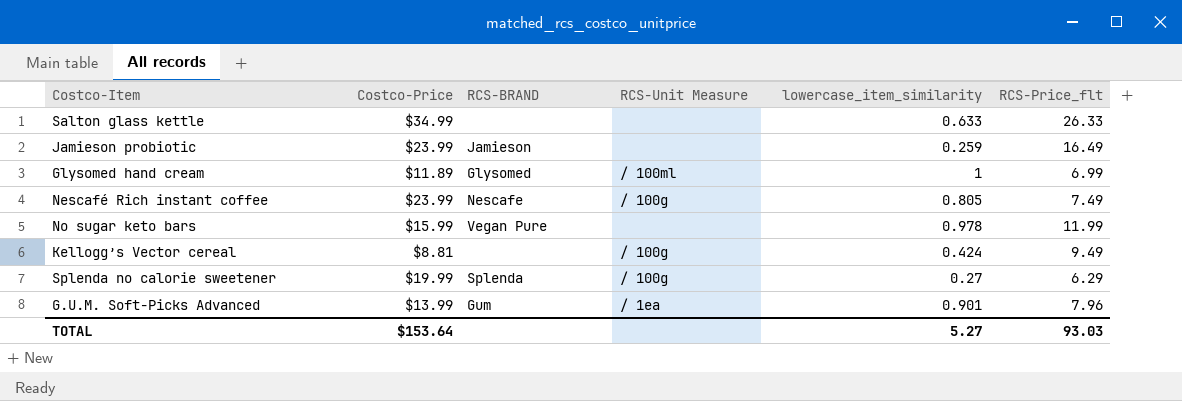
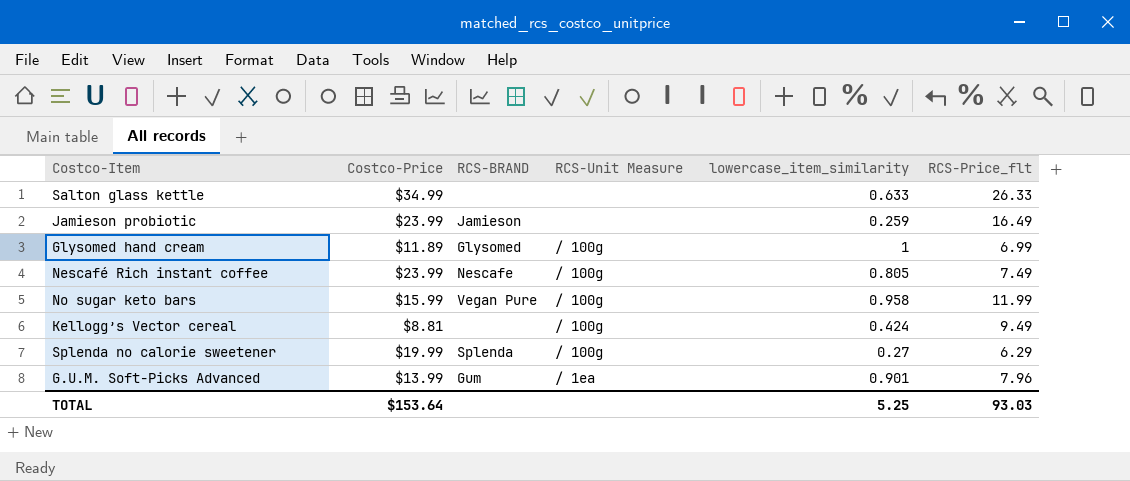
Glysomed hand cream | RCS-Unit Measure: / 100ml -> / 100g
No sugar keto bars | RCS-Unit Measure: none -> / 100g
No sugar keto bars | lowercase_item_similarity: 0.978 -> 0.958
TOTAL | lowercase_item_similarity: 5.27 -> 5.25

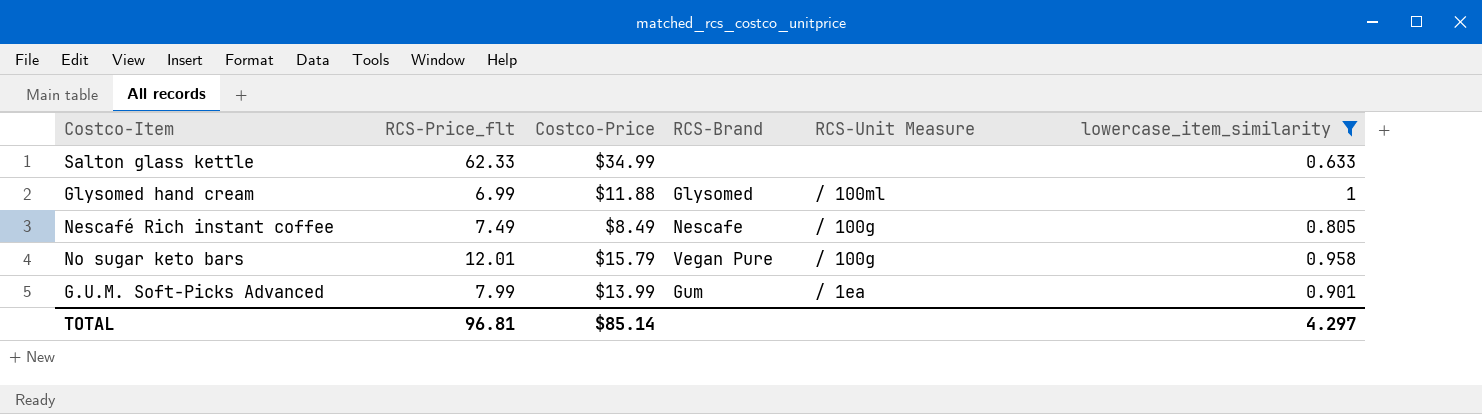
filter: none -> lowercase_item_similarity >= 0.633
column RCS-Price_flt | position: 6 -> 2
column name: RCS-BRAND -> RCS-Brand
Salton glass kettle | RCS-Price_flt: 26.33 -> 62.33
Glysomed hand cream | Costco-Price: $11.89 -> $11.88
Glysomed hand cream | RCS-Unit Measure: / 100g -> / 100ml
Nescafé Rich instant coffee | Costco-Price: $23.99 -> $8.49
No sugar keto bars | RCS-Price_flt: 11.99 -> 12.01
No sugar keto bars | Costco-Price: $15.99 -> $15.79
G.U.M. Soft-Picks Advanced | RCS-Price_flt: 7.96 -> 7.99
TOTAL | RCS-Price_flt: 93.03 -> 96.81
TOTAL | Costco-Price: $153.64 -> $85.14
TOTAL | lowercase_item_similarity: 5.25 -> 4.297

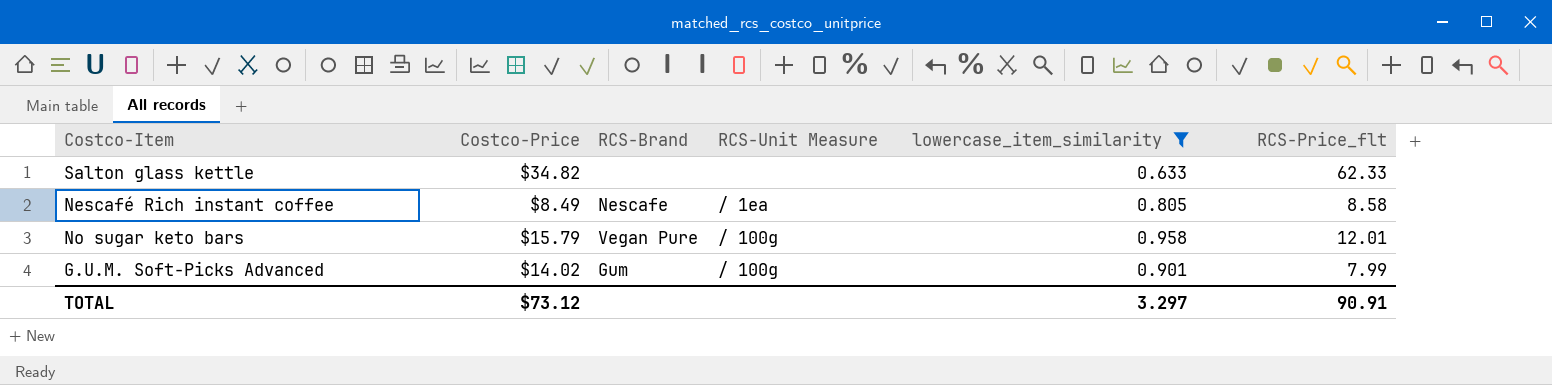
column RCS-Price_flt | position: 2 -> 6
row Glysomed hand cream: 6.99 | $11.88 | Glysomed | / 100ml | 1 -> none
Salton glass kettle | Costco-Price: $34.99 -> $34.82
Nescafé Rich instant coffee | RCS-Unit Measure: / 100g -> / 1ea
Nescafé Rich instant coffee | RCS-Price_flt: 7.49 -> 8.58
G.U.M. Soft-Picks Advanced | Costco-Price: $13.99 -> $14.02
G.U.M. Soft-Picks Advanced | RCS-Unit Measure: / 1ea -> / 100g
TOTAL | Costco-Price: $85.14 -> $73.12
TOTAL | lowercase_item_similarity: 4.297 -> 3.297
TOTAL | RCS-Price_flt: 96.81 -> 90.91

